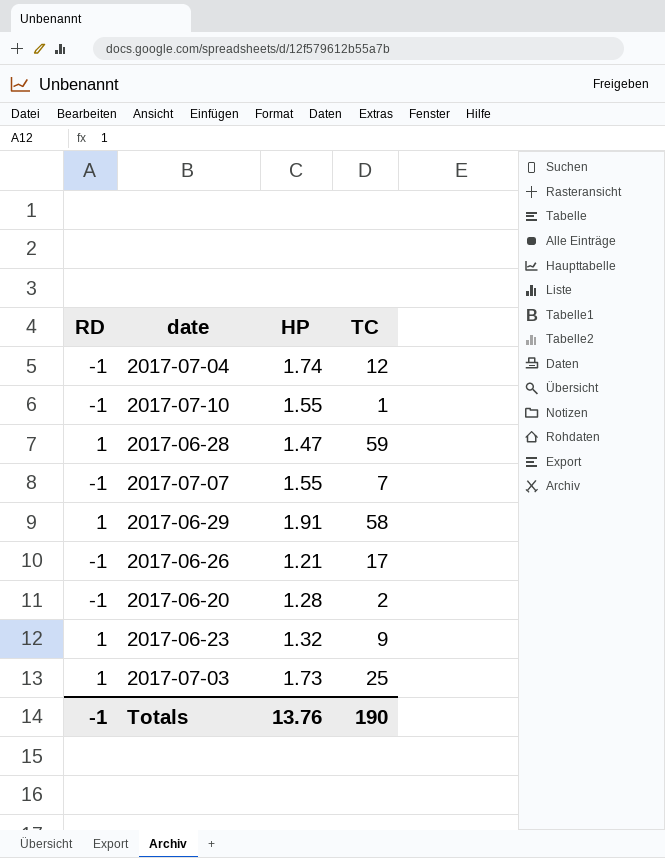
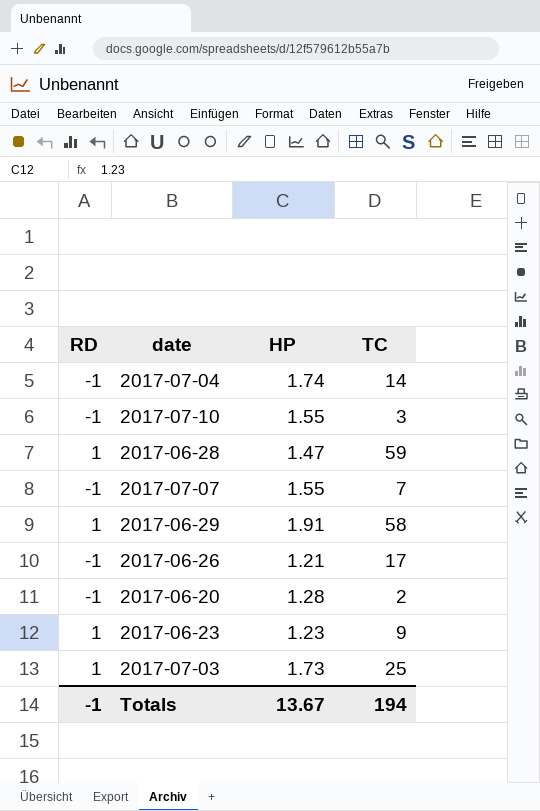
2017-07-04 | TC: 12 -> 14
2017-07-10 | TC: 1 -> 3
2017-06-23 | HP: 1.32 -> 1.23
Totals | HP: 13.76 -> 13.67
Totals | TC: 190 -> 194

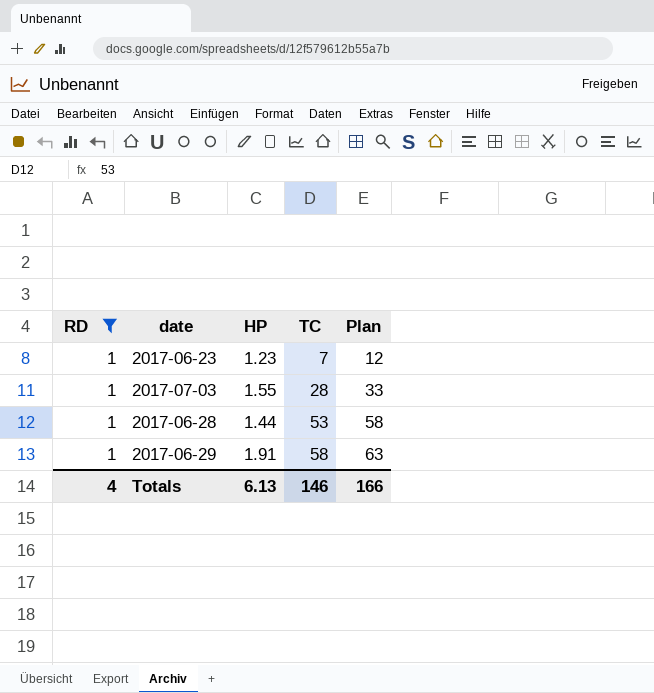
filter: none -> RD = 1
row order: none -> TC ascending
column Plan | formula: none -> [TC] + 5
2017-06-23 | TC: 9 -> 7
2017-07-03 | HP: 1.73 -> 1.55
2017-07-03 | TC: 25 -> 28
2017-06-28 | HP: 1.47 -> 1.44
2017-06-28 | TC: 59 -> 53
Totals | RD: -1 -> 4
Totals | HP: 13.67 -> 6.13
Totals | TC: 194 -> 146

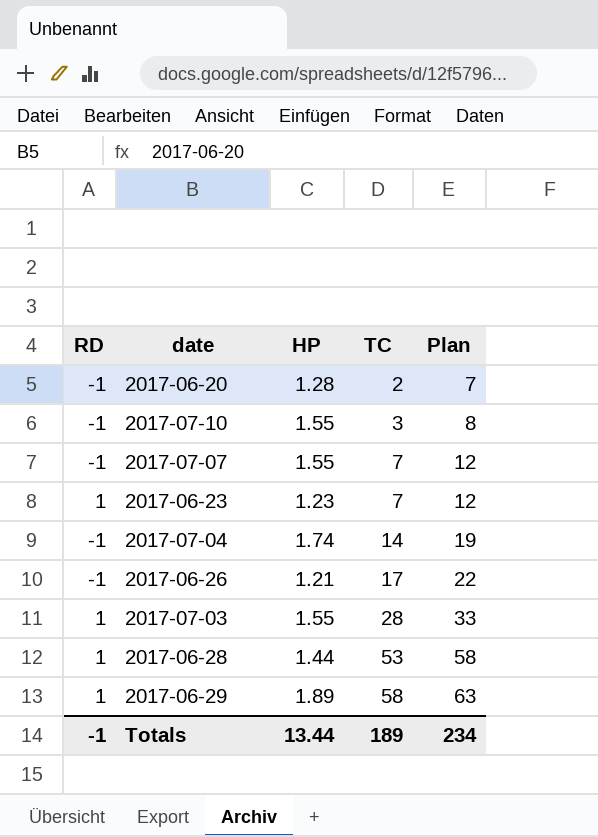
filter: RD = 1 -> none
2017-06-29 | HP: 1.91 -> 1.89
Totals | RD: 4 -> -1
Totals | HP: 6.13 -> 13.44
Totals | TC: 146 -> 189
Totals | Plan: 166 -> 234

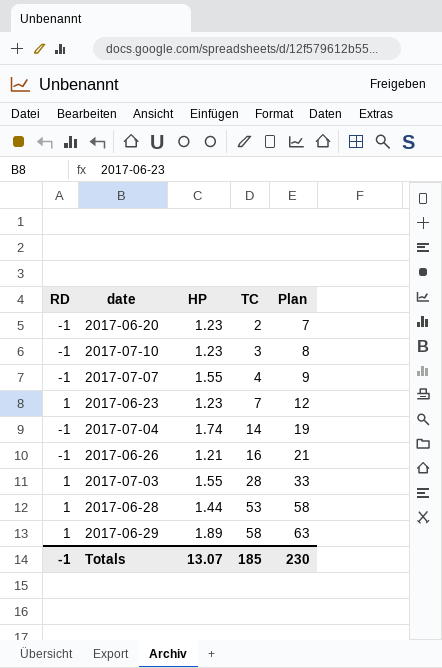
2017-06-20 | HP: 1.28 -> 1.23
2017-07-10 | HP: 1.55 -> 1.23
2017-07-07 | TC: 7 -> 4
2017-07-07 | Plan: 12 -> 9
2017-06-26 | TC: 17 -> 16
2017-06-26 | Plan: 22 -> 21
Totals | HP: 13.44 -> 13.07
Totals | TC: 189 -> 185
Totals | Plan: 234 -> 230

